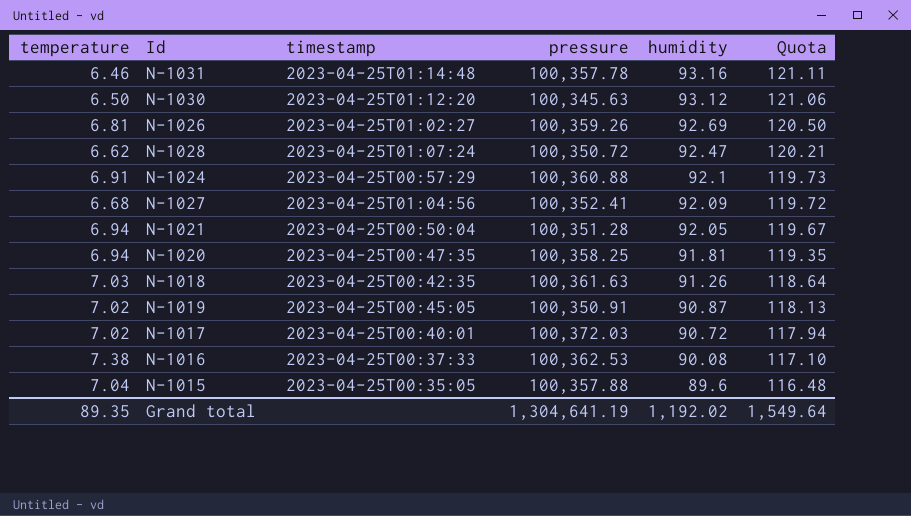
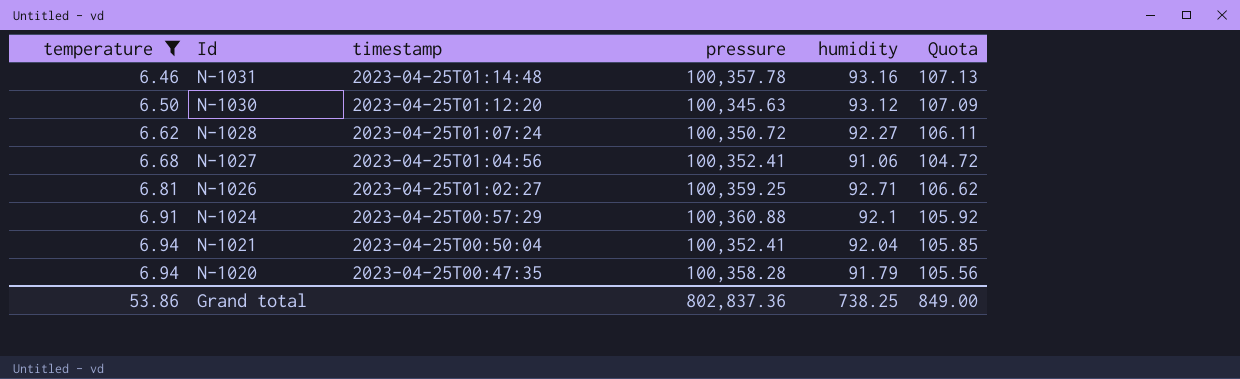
filter: none -> temperature <= 6.94
row order: humidity descending -> temperature ascending
column Quota | formula: [humidity] * 1.3 -> [humidity] * 1.15
N-1028 | humidity: 92.47 -> 92.27
N-1027 | humidity: 92.09 -> 91.06
N-1026 | pressure: 100,359.26 -> 100,359.25
N-1026 | humidity: 92.69 -> 92.71
N-1021 | pressure: 100,351.28 -> 100,352.41
N-1021 | humidity: 92.05 -> 92.04
N-1020 | pressure: 100,358.25 -> 100,358.28
N-1020 | humidity: 91.81 -> 91.79
Grand total | temperature: 89.35 -> 53.86
Grand total | pressure: 1,304,641.19 -> 802,837.36
Grand total | humidity: 1,192.02 -> 738.25
Grand total | Quota: 1,549.64 -> 849.00

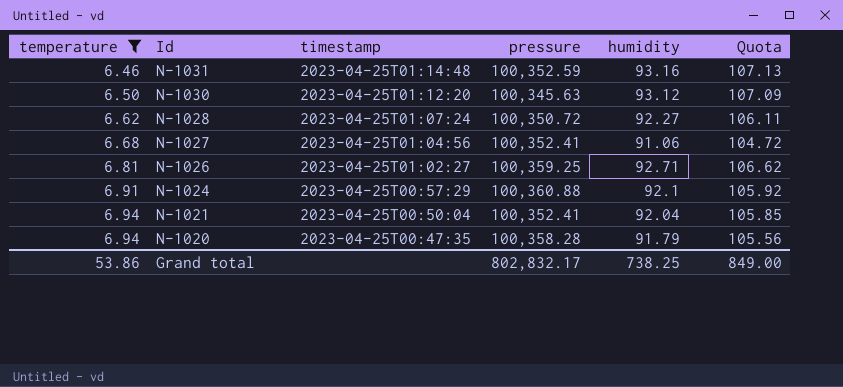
N-1031 | pressure: 100,357.78 -> 100,352.59
Grand total | pressure: 802,837.36 -> 802,832.17

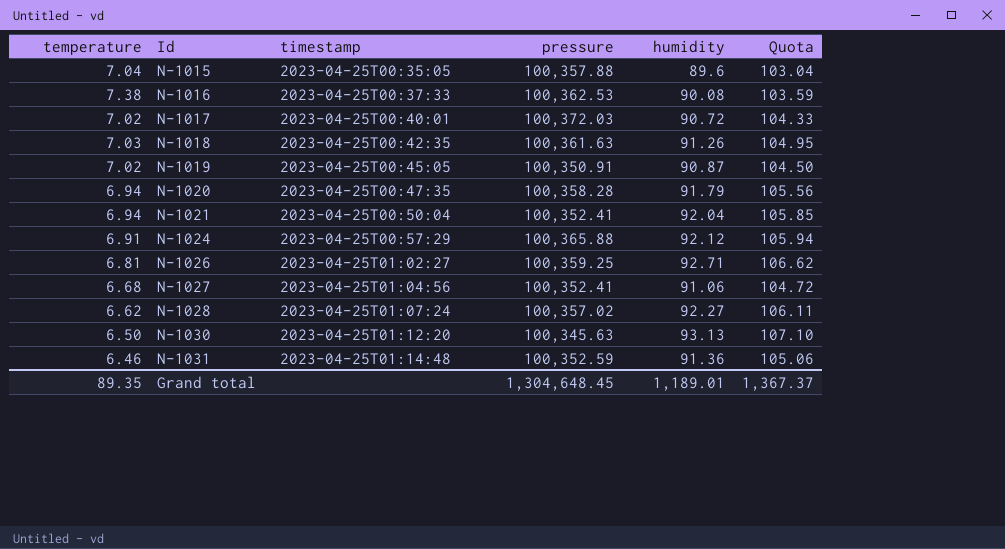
filter: temperature <= 6.94 -> none
row order: temperature ascending -> Id ascending
N-1024 | pressure: 100,360.88 -> 100,365.88
N-1024 | humidity: 92.1 -> 92.12
N-1024 | Quota: 105.92 -> 105.94
N-1028 | pressure: 100,350.72 -> 100,357.02
N-1030 | humidity: 93.12 -> 93.13
N-1030 | Quota: 107.09 -> 107.10
N-1031 | humidity: 93.16 -> 91.36
N-1031 | Quota: 107.13 -> 105.06
Grand total | temperature: 53.86 -> 89.35
Grand total | pressure: 802,832.17 -> 1,304,648.45
Grand total | humidity: 738.25 -> 1,189.01
Grand total | Quota: 849.00 -> 1,367.37

